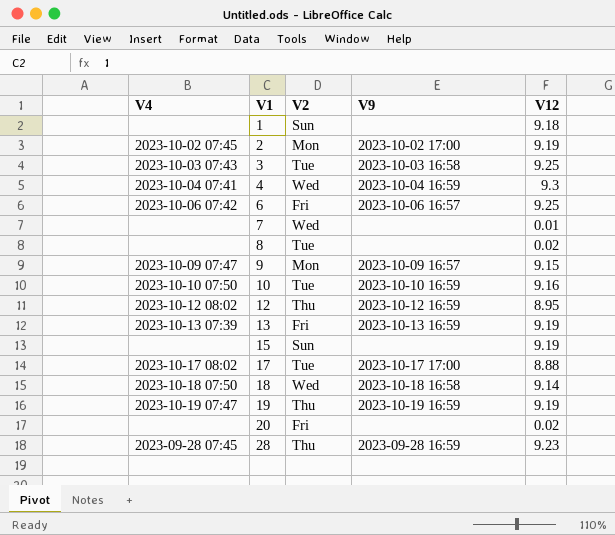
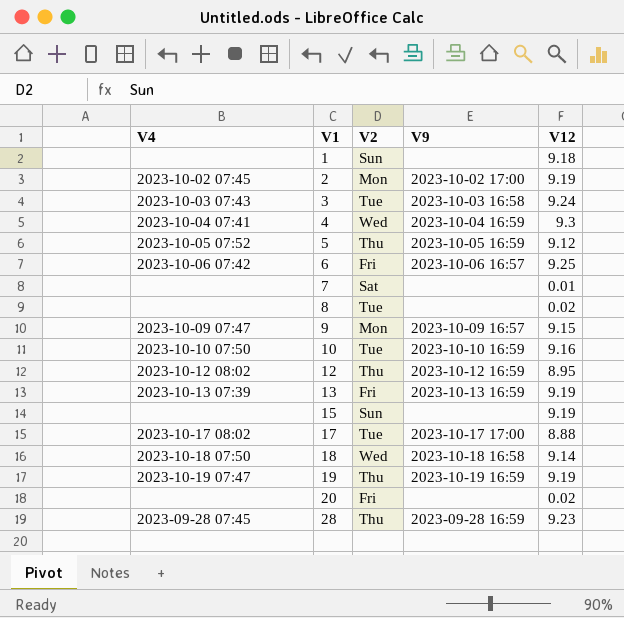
3 | V12: 9.25 -> 9.24
row 5: none -> 2023-10-05 07:52 | Thu | 2023-10-05 16:59 | 9.12
7 | V2: Wed -> Sat

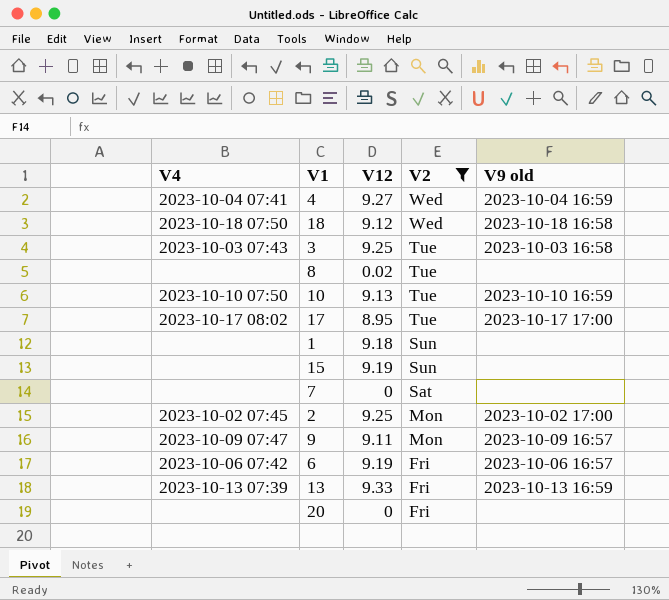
filter: none -> V2 != Thu
row order: V1 ascending -> V2 descending
column V12 | position: 5 -> 3
column name: V9 -> V9 old
4 | V12: 9.3 -> 9.27
18 | V12: 9.14 -> 9.12
3 | V12: 9.24 -> 9.25
10 | V12: 9.16 -> 9.13
17 | V12: 8.88 -> 8.95
7 | V12: 0.01 -> 0
2 | V12: 9.19 -> 9.25
9 | V12: 9.15 -> 9.11
6 | V12: 9.25 -> 9.19
13 | V12: 9.19 -> 9.33
20 | V12: 0.02 -> 0

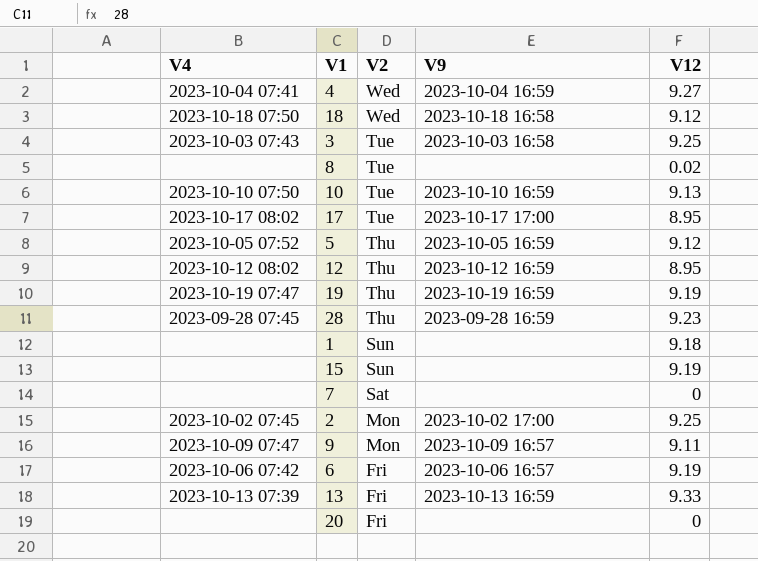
filter: V2 != Thu -> none
column name: V9 old -> V9
column V12 | position: 3 -> 5

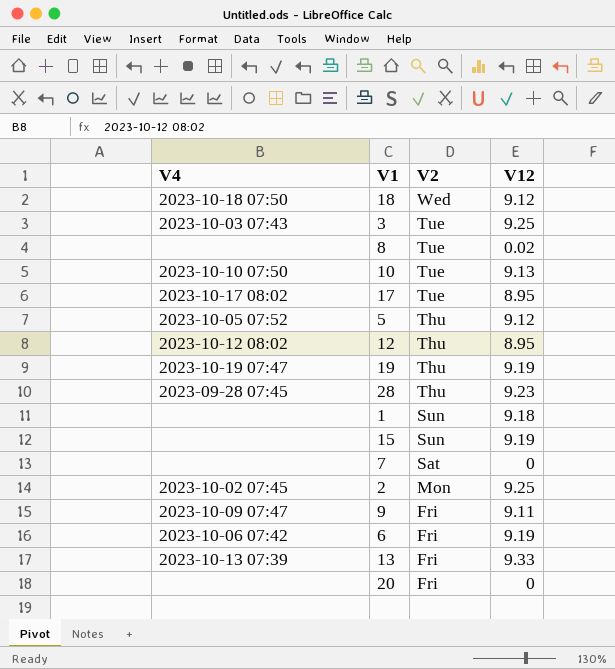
column V9 | position: 4 -> none
row 4: 2023-10-04 07:41 | Wed | 2023-10-04 16:59 | 9.27 -> none
9 | V2: Mon -> Fri

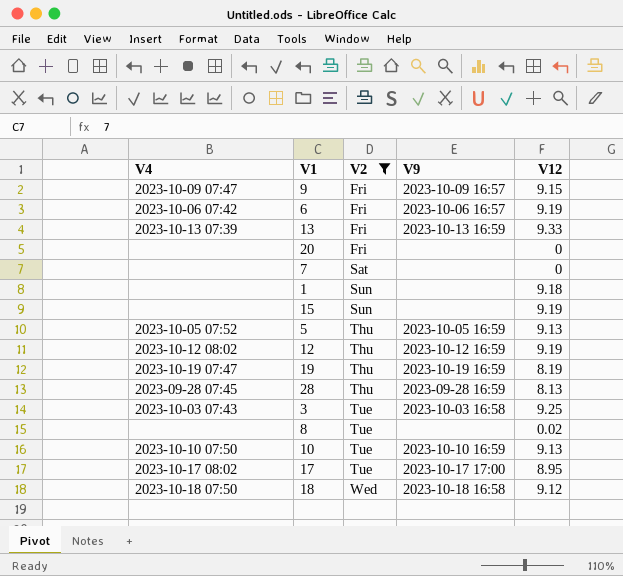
filter: none -> V2 != Mon
row order: V2 descending -> V2 ascending
column V9 | position: none -> 4
9 | V12: 9.11 -> 9.15
5 | V12: 9.12 -> 9.13
12 | V12: 8.95 -> 9.19
19 | V12: 9.19 -> 8.19
28 | V12: 9.23 -> 8.13

